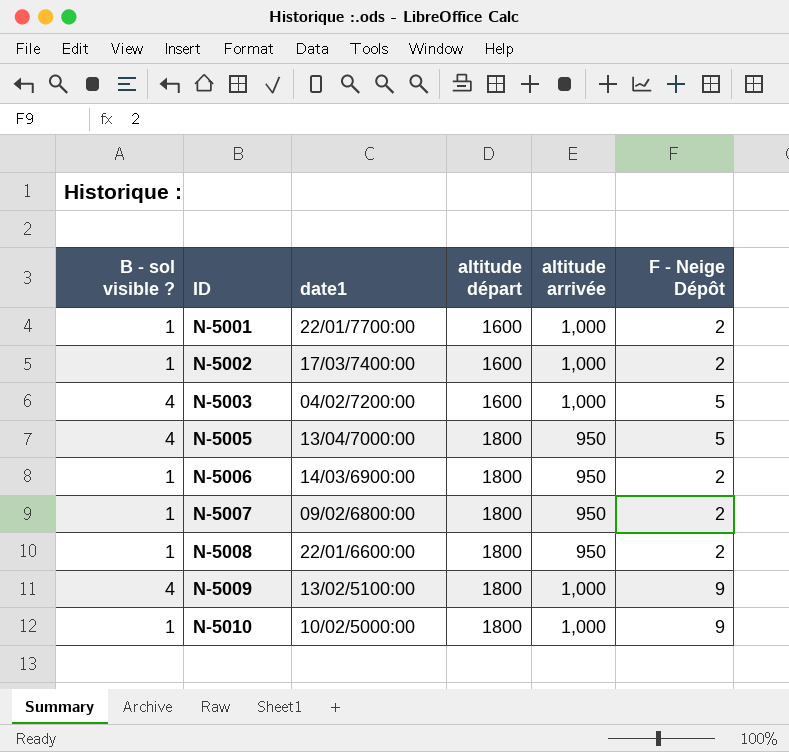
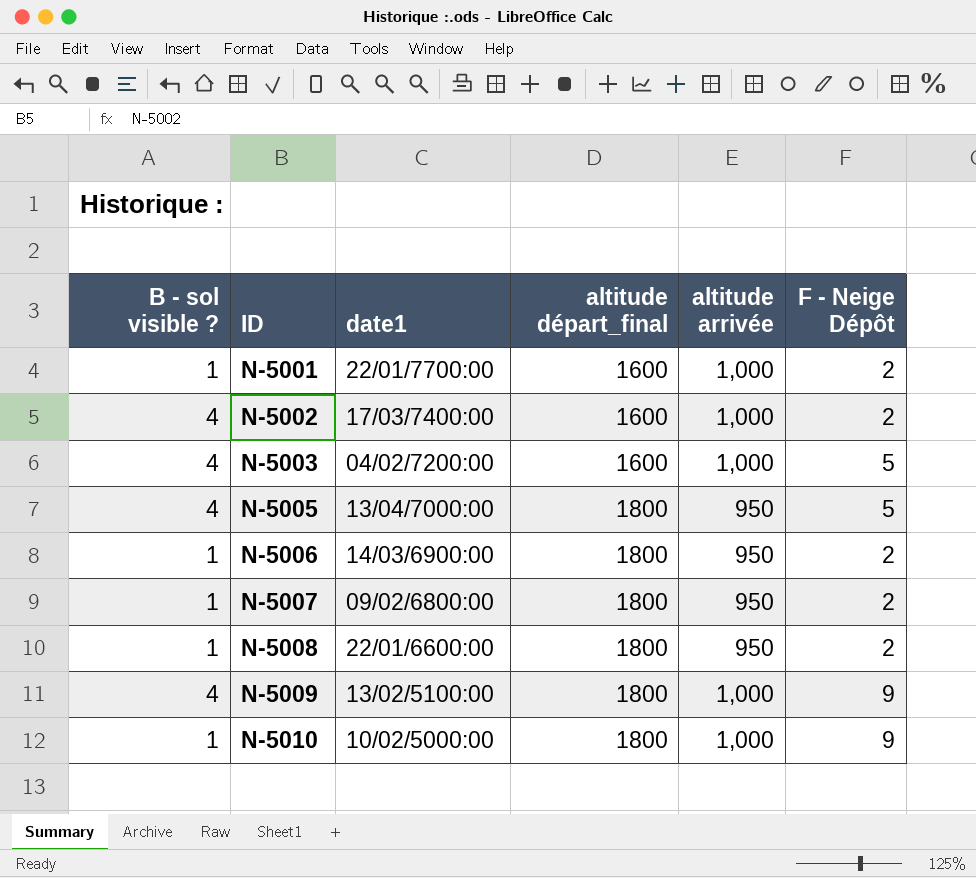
column name: altitude départ -> altitude départ_final
N-5002 | B - sol visible ?: 1 -> 4

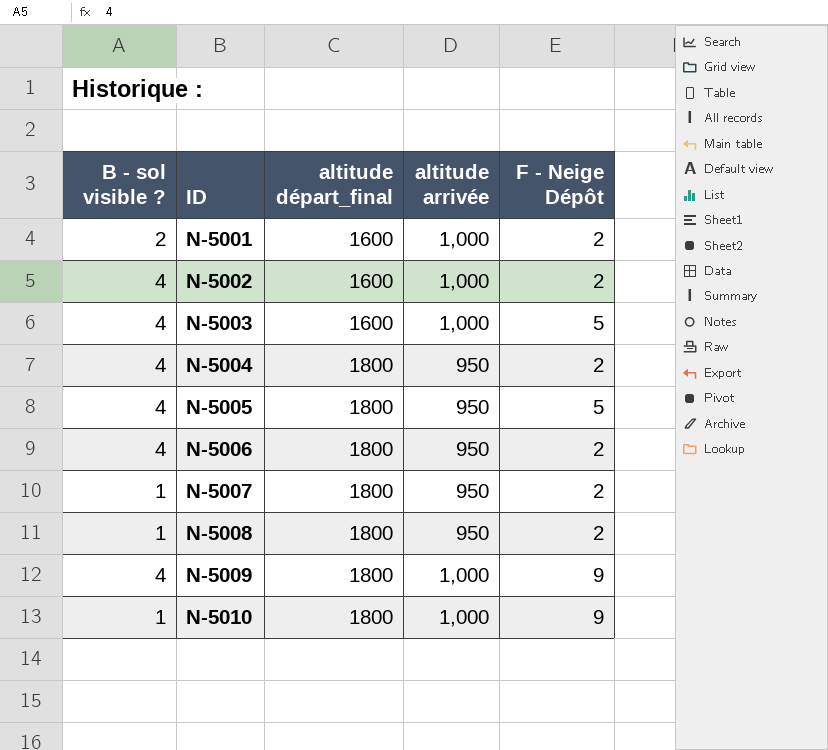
column date1 | position: 3 -> none
N-5001 | B - sol visible ?: 1 -> 2
row N-5004: none -> 4 | 1800 | 950 | 2
N-5006 | B - sol visible ?: 1 -> 4

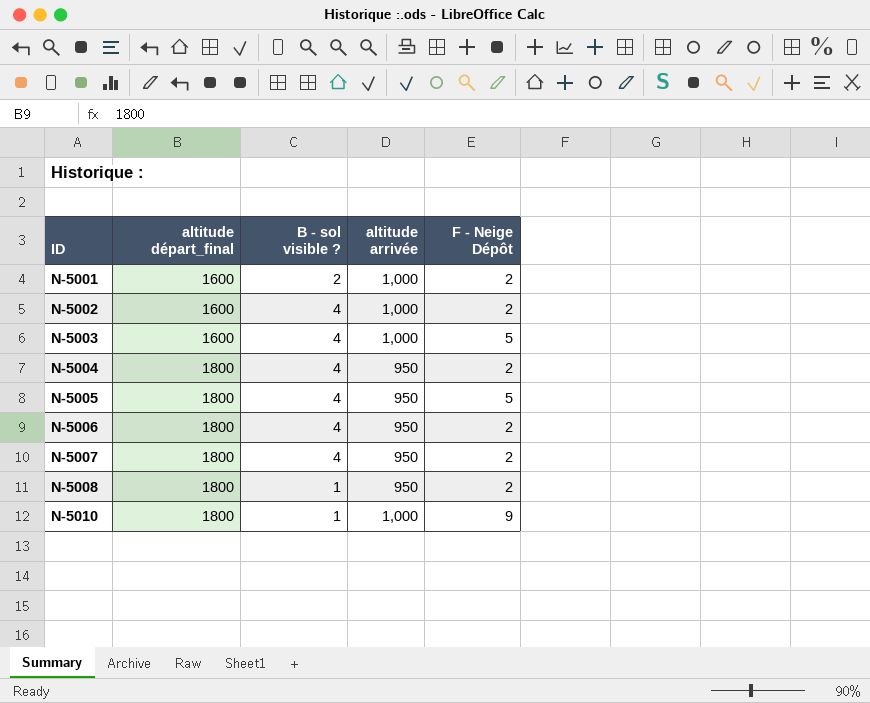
column B - sol visible ? | position: 1 -> 3
row N-5009: 4 | 1800 | 1,000 | 9 -> none
N-5007 | B - sol visible ?: 1 -> 4

